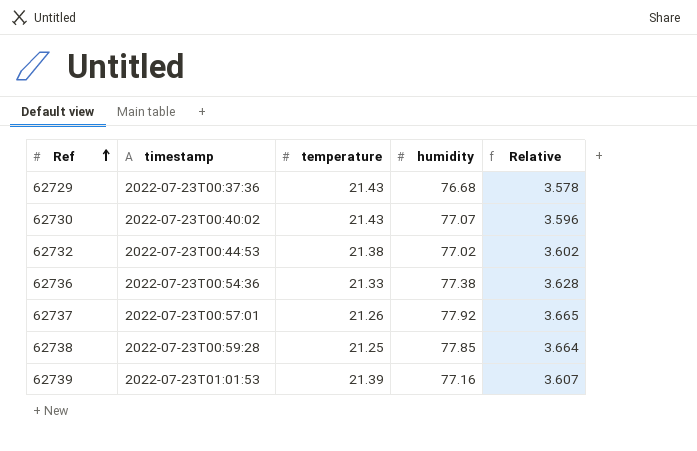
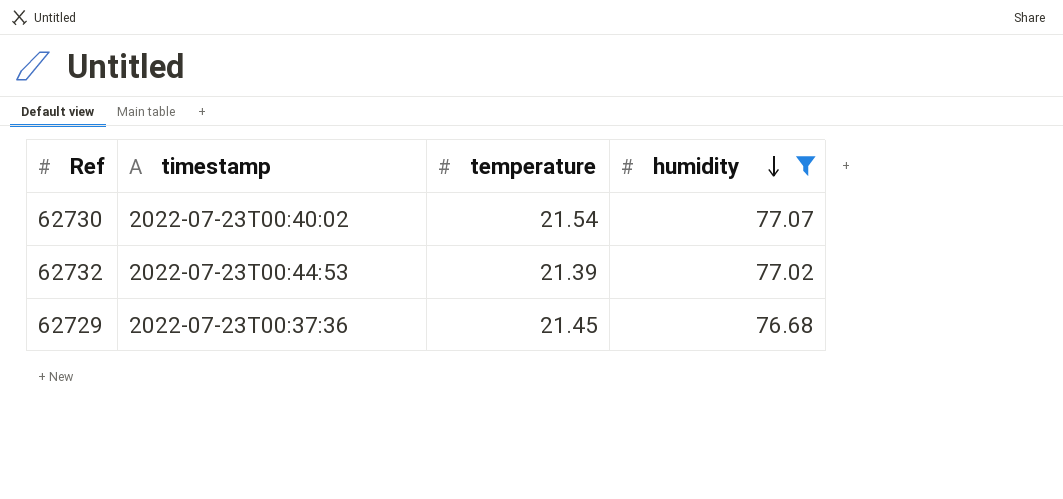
filter: none -> humidity <= 77.07
row order: Ref ascending -> humidity descending
column Relative | formula: [humidity] / [temperature] -> none
62730 | temperature: 21.43 -> 21.54
62732 | temperature: 21.38 -> 21.39
62729 | temperature: 21.43 -> 21.45

